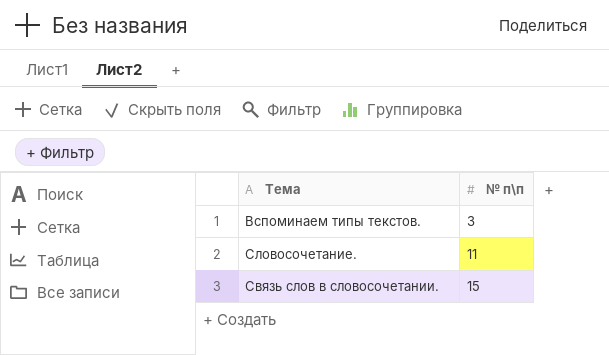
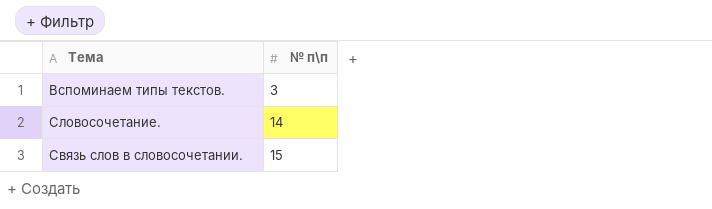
Словосочетание. | № п\п: 11 -> 14

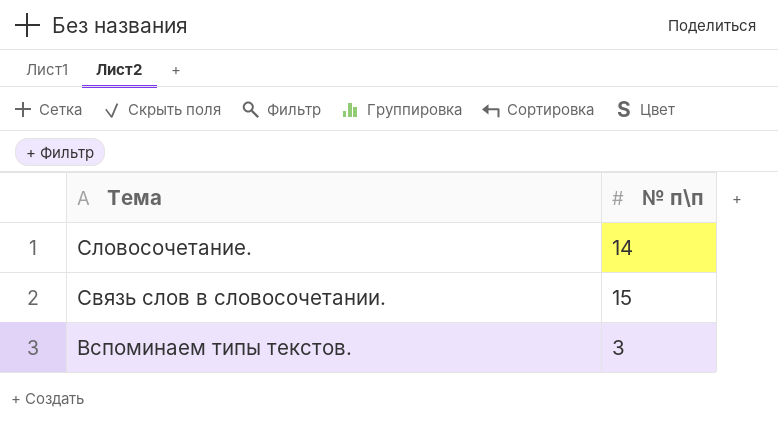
row order: № п\п ascending -> Тема descending

